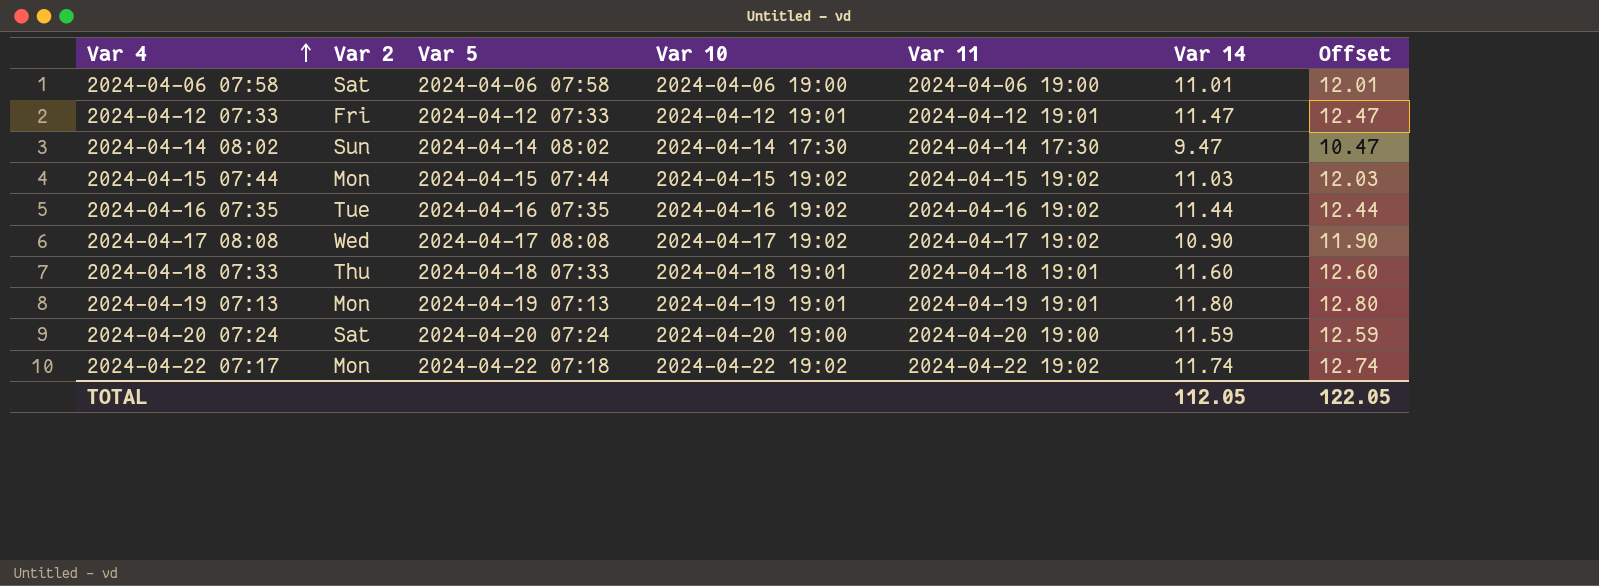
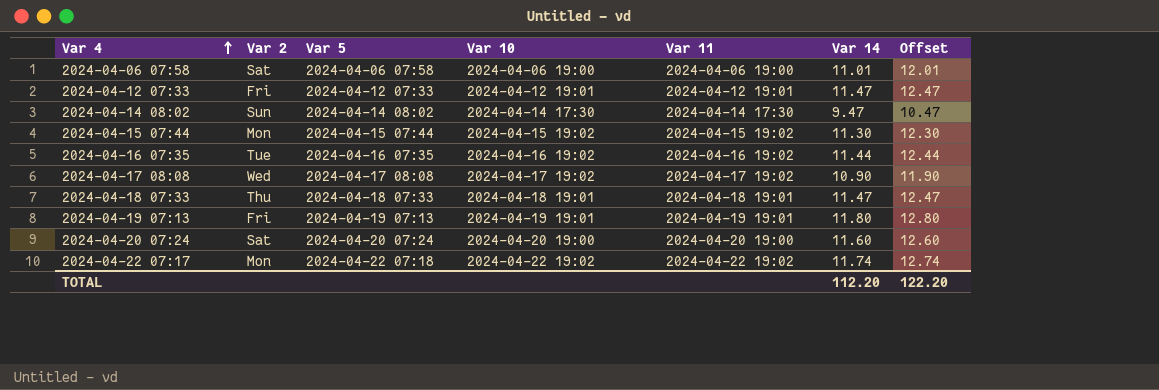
2024-04-15 07:44 | Var 14: 11.03 -> 11.30
2024-04-15 07:44 | Offset: 12.03 -> 12.30
2024-04-18 07:33 | Var 14: 11.60 -> 11.47
2024-04-18 07:33 | Offset: 12.60 -> 12.47
2024-04-19 07:13 | Var 2: Mon -> Fri
2024-04-20 07:24 | Var 14: 11.59 -> 11.60
2024-04-20 07:24 | Offset: 12.59 -> 12.60
TOTAL | Var 14: 112.05 -> 112.20
TOTAL | Offset: 122.05 -> 122.20

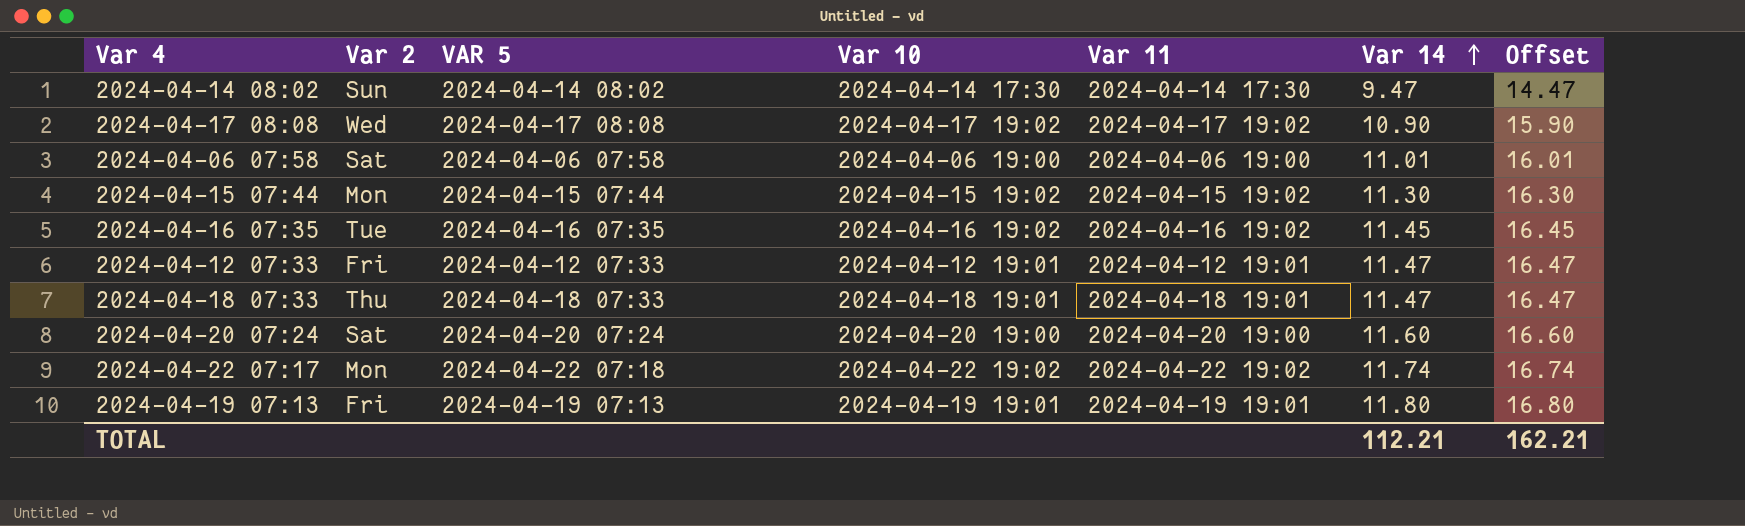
row order: Var 4 ascending -> Var 14 ascending
column name: Var 5 -> VAR 5
column Offset | formula: [Var 14] + 1 -> [Var 14] + 5
2024-04-16 07:35 | Var 14: 11.44 -> 11.45
TOTAL | Var 14: 112.20 -> 112.21
TOTAL | Offset: 122.20 -> 162.21

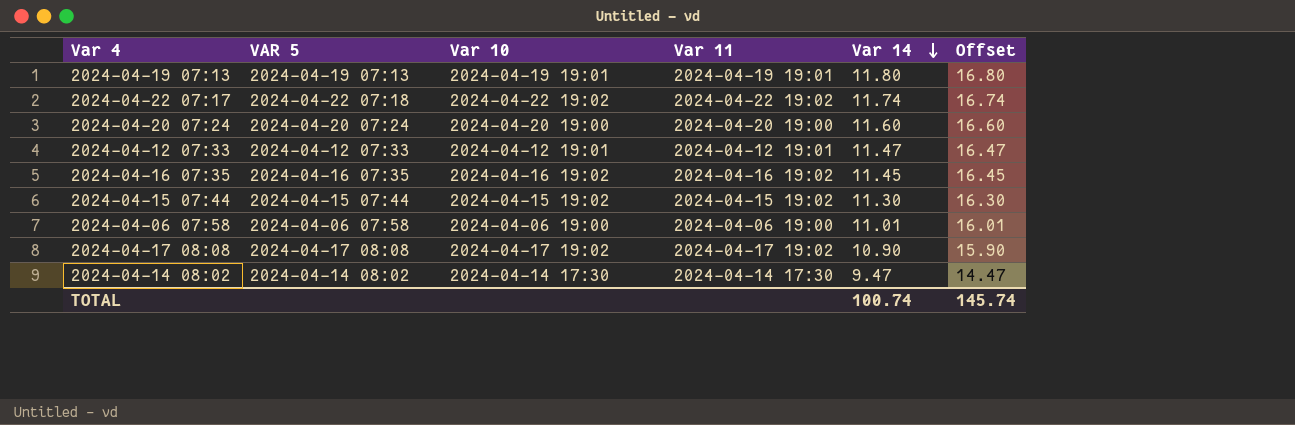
row order: Var 14 ascending -> Var 14 descending
column Var 2 | position: 2 -> none
row 2024-04-18 07:33: Thu | 2024-04-18 07:33 | 2024-04-18 19:01 | 2024-04-18 19:01 | 11.47 | 16.47 -> none
TOTAL | Var 14: 112.21 -> 100.74
TOTAL | Offset: 162.21 -> 145.74

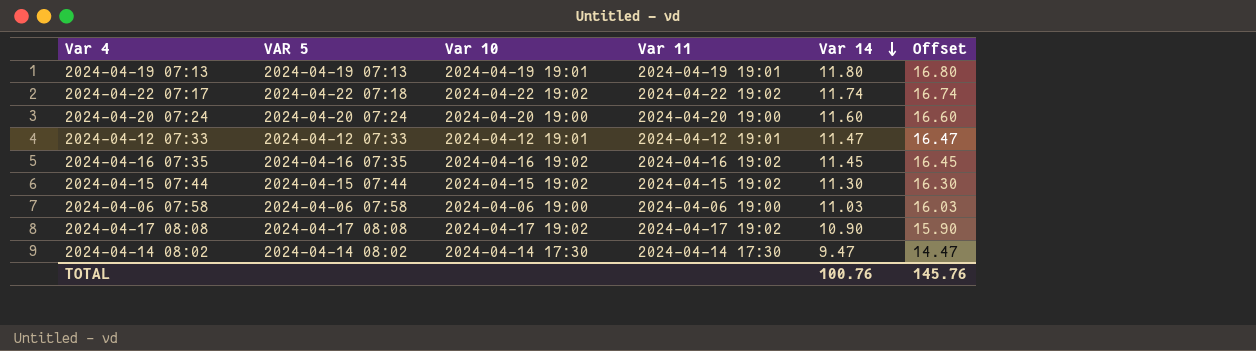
2024-04-06 07:58 | Var 14: 11.01 -> 11.03
2024-04-06 07:58 | Offset: 16.01 -> 16.03
TOTAL | Var 14: 100.74 -> 100.76
TOTAL | Offset: 145.74 -> 145.76

